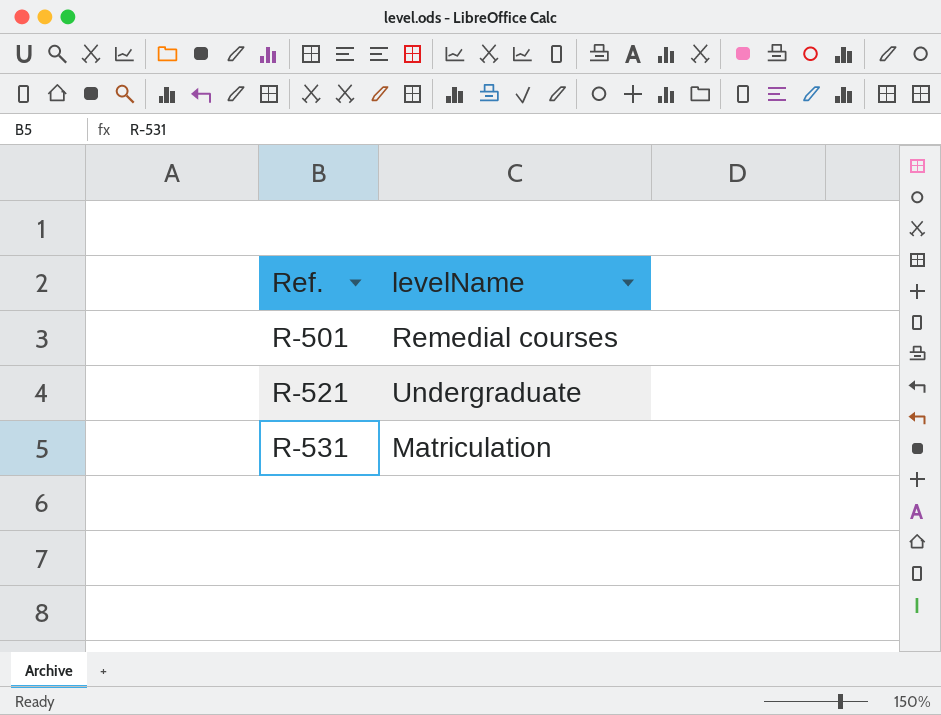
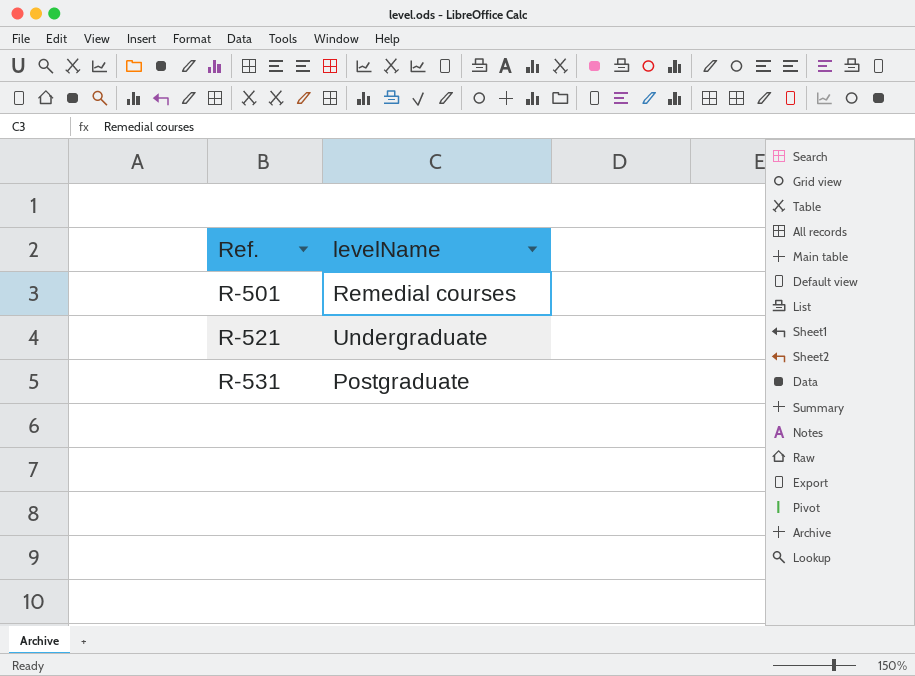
R-531 | levelName: Matriculation -> Postgraduate

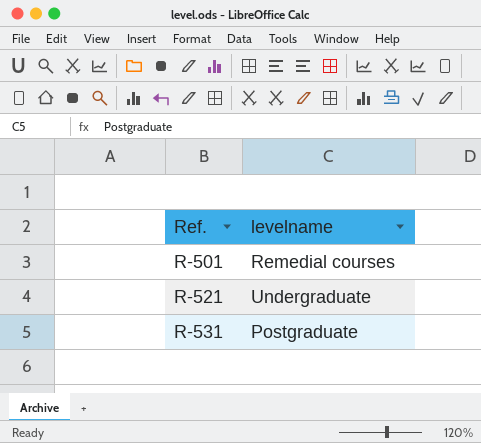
column name: levelName -> levelname

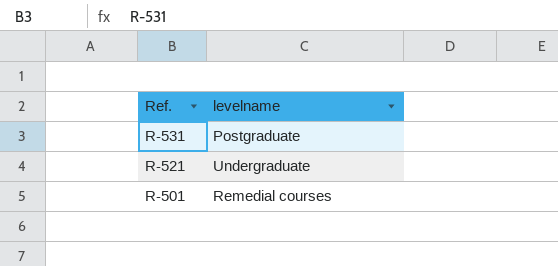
row order: Ref. ascending -> Ref. descending

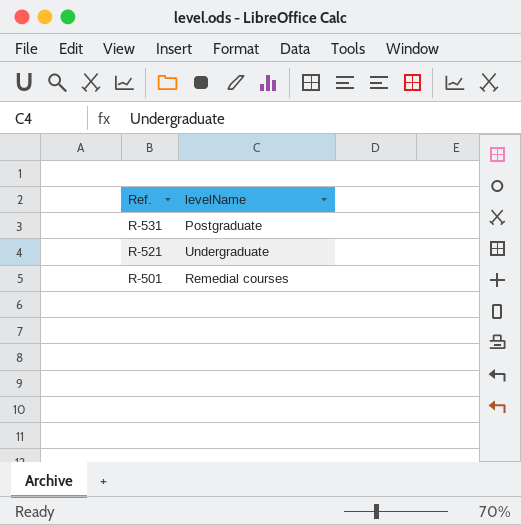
column name: levelname -> levelName

